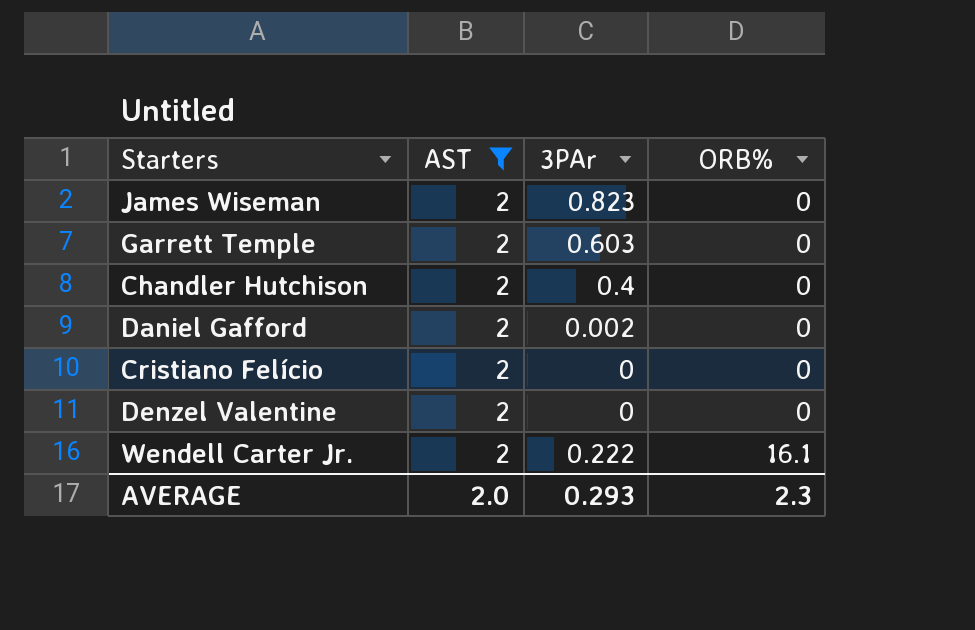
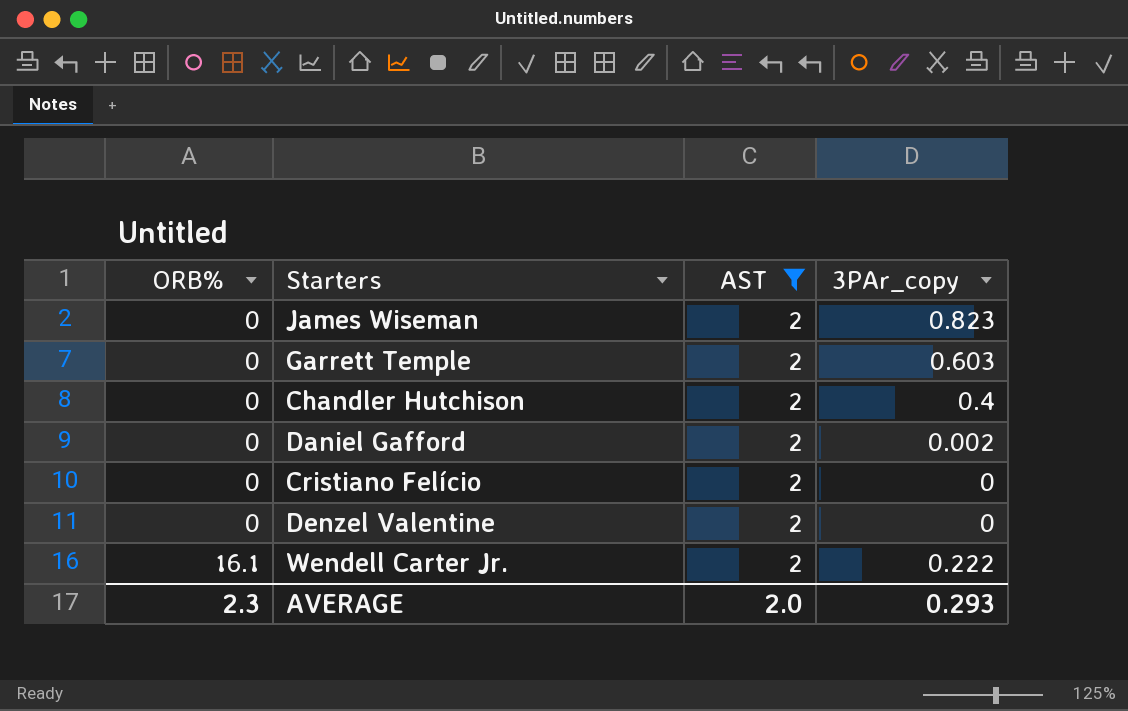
column ORB% | position: 4 -> 1
column name: 3PAr -> 3PAr_copy

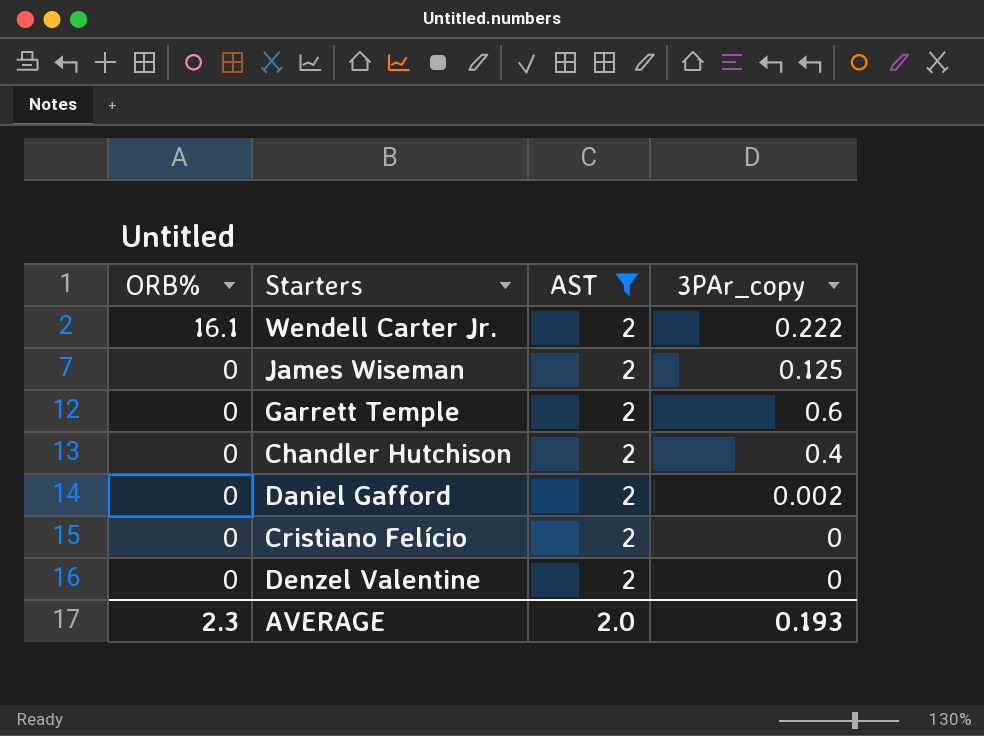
row order: ORB% ascending -> ORB% descending
James Wiseman | 3PAr_copy: 0.823 -> 0.125
Garrett Temple | 3PAr_copy: 0.603 -> 0.6
AVERAGE | 3PAr_copy: 0.293 -> 0.193

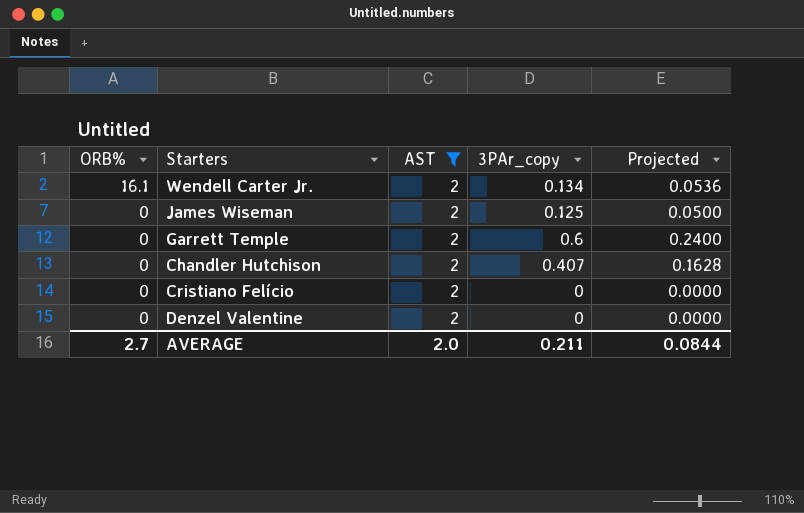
column Projected | formula: none -> [3PAr_copy] * 0.4
row Daniel Gafford: 0 | 2 | 0.002 -> none
Wendell Carter Jr. | 3PAr_copy: 0.222 -> 0.134
Chandler Hutchison | 3PAr_copy: 0.4 -> 0.407
AVERAGE | ORB%: 2.3 -> 2.7
AVERAGE | 3PAr_copy: 0.193 -> 0.211

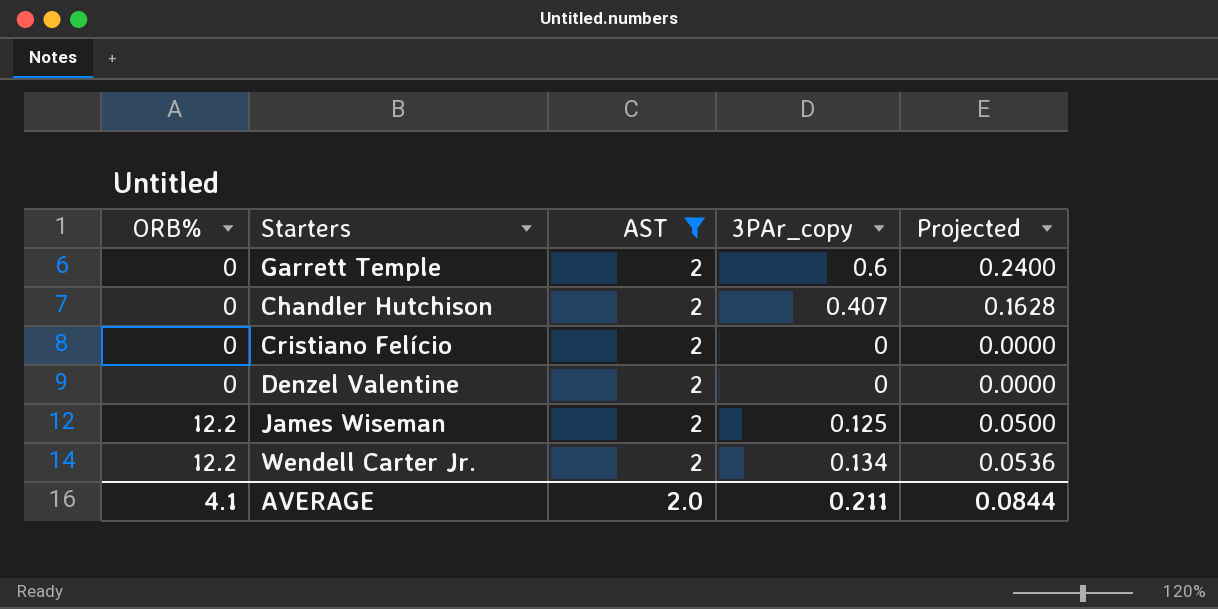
row order: ORB% descending -> ORB% ascending
James Wiseman | ORB%: 0 -> 12.2
Wendell Carter Jr. | ORB%: 16.1 -> 12.2
AVERAGE | ORB%: 2.7 -> 4.1

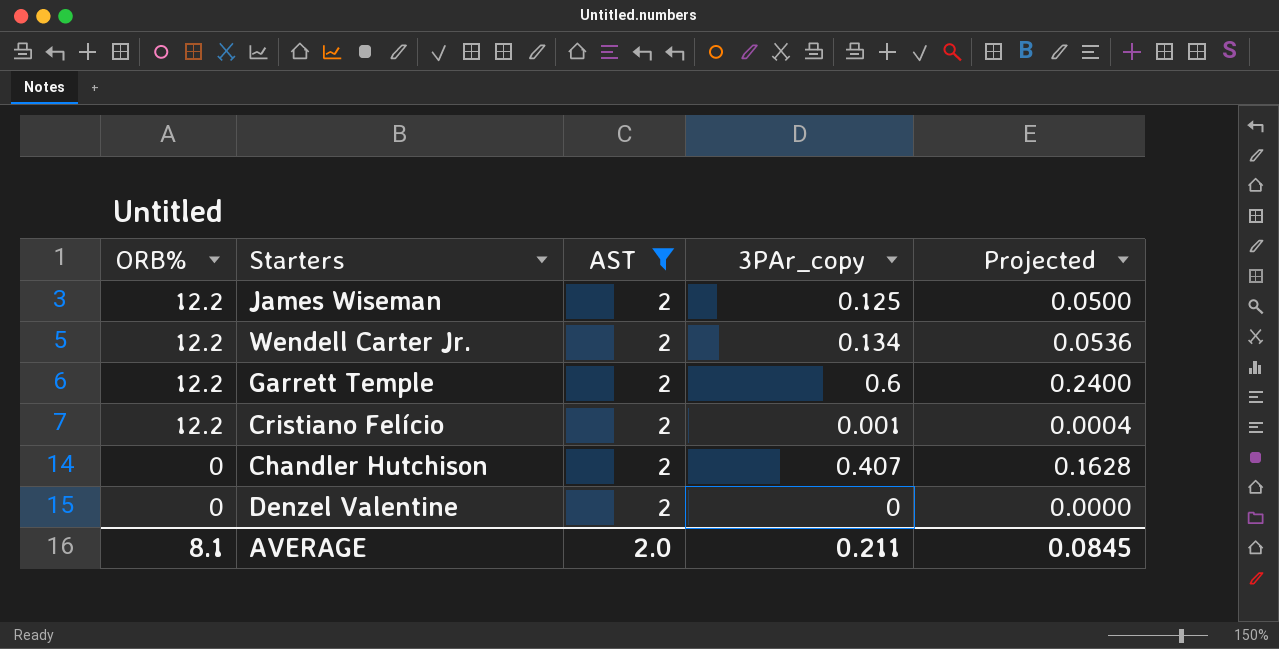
row order: ORB% ascending -> ORB% descending
Garrett Temple | ORB%: 0 -> 12.2
Cristiano Felício | ORB%: 0 -> 12.2
Cristiano Felício | 3PAr_copy: 0 -> 0.001
Cristiano Felício | Projected: 0.0000 -> 0.0004
AVERAGE | ORB%: 4.1 -> 8.1
AVERAGE | Projected: 0.0844 -> 0.0845

